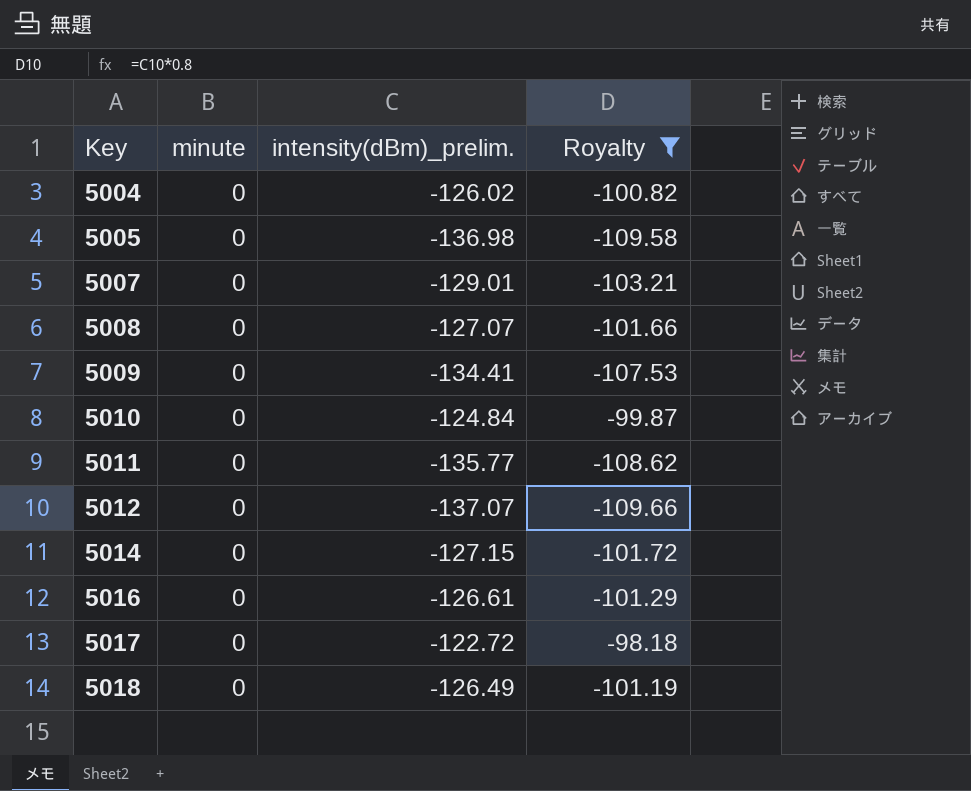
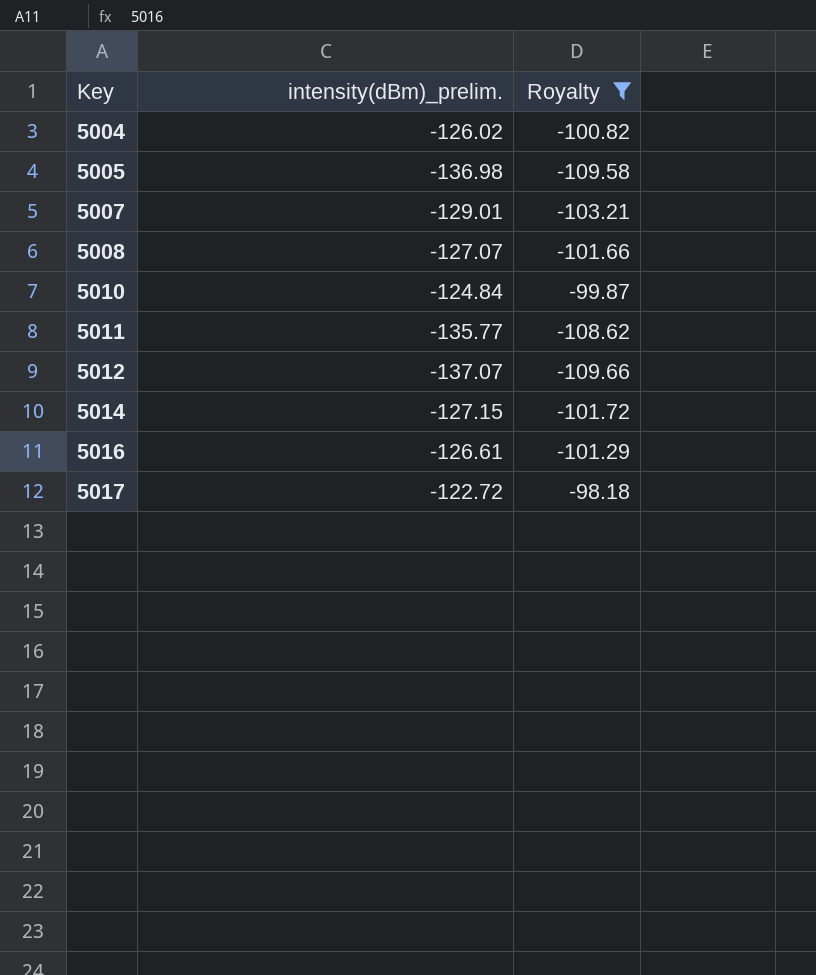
column minute | position: 2 -> none
row 5009: 0 | -134.41 | -107.53 -> none
row 5018: 0 | -126.49 | -101.19 -> none

